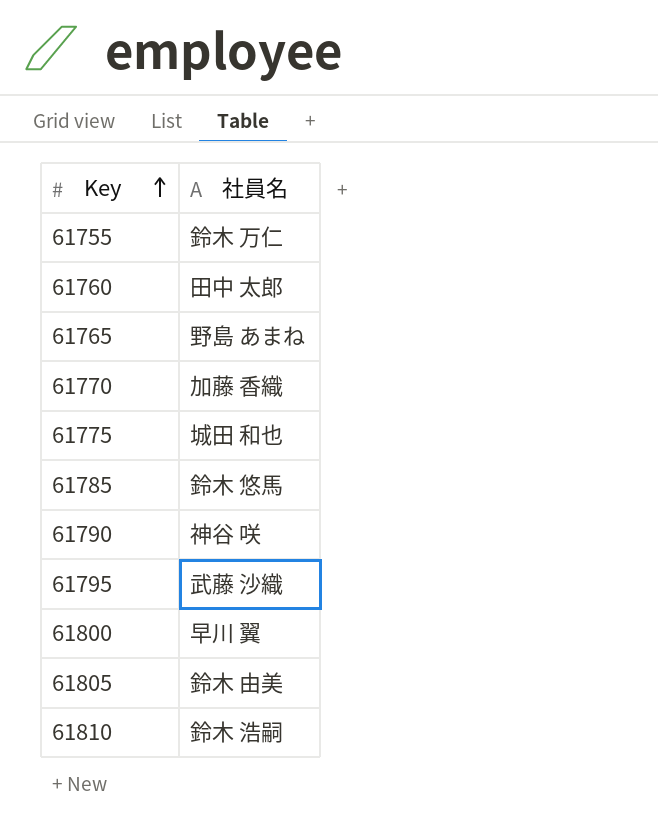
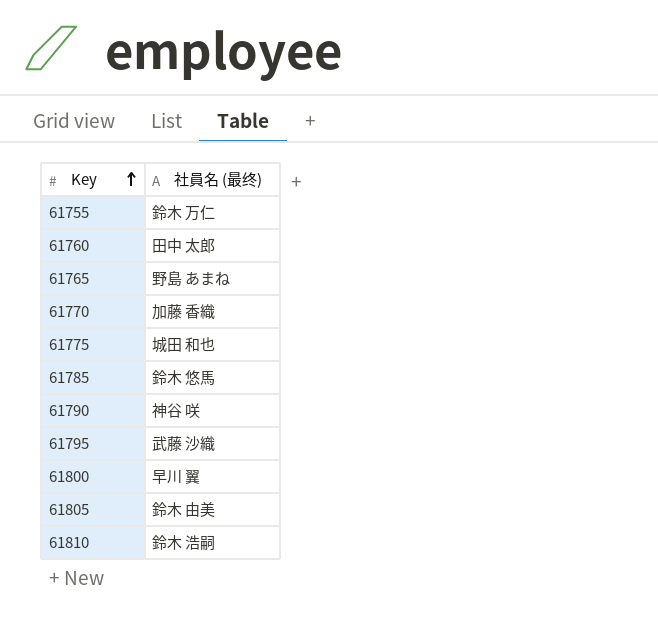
column name: 社員名 -> 社員名 (最终)

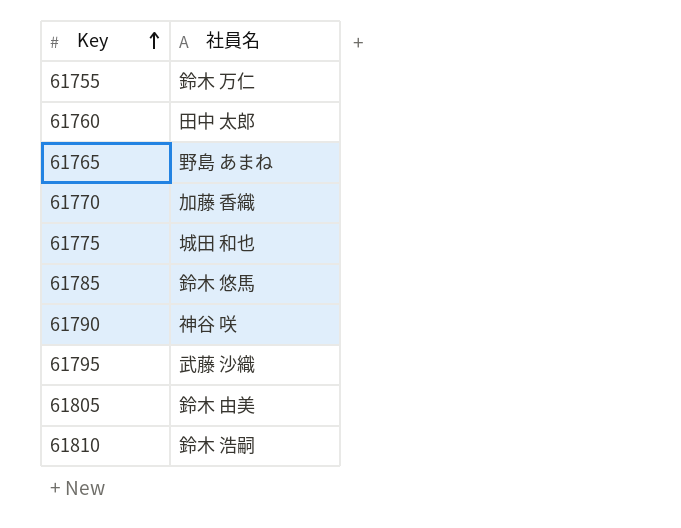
column name: 社員名 (最终) -> 社員名
row 61800: 早川 翼 -> none

